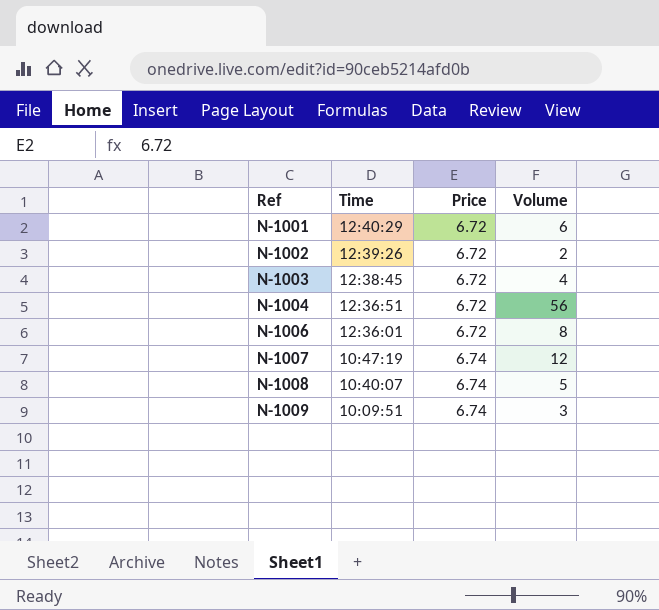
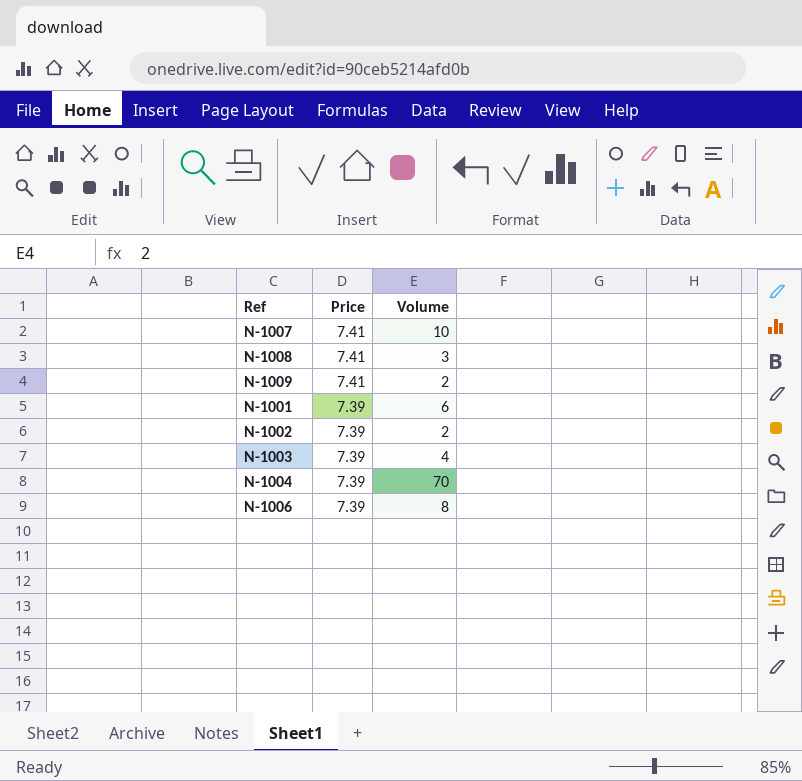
row order: Ref ascending -> Price descending
column Time | position: 2 -> none
N-1007 | Price: 6.74 -> 7.41
N-1007 | Volume: 12 -> 10
N-1008 | Price: 6.74 -> 7.41
N-1008 | Volume: 5 -> 3
N-1009 | Price: 6.74 -> 7.41
N-1009 | Volume: 3 -> 2
N-1001 | Price: 6.72 -> 7.39
N-1002 | Price: 6.72 -> 7.39
N-1003 | Price: 6.72 -> 7.39
N-1004 | Price: 6.72 -> 7.39
N-1004 | Volume: 56 -> 70
N-1006 | Price: 6.72 -> 7.39

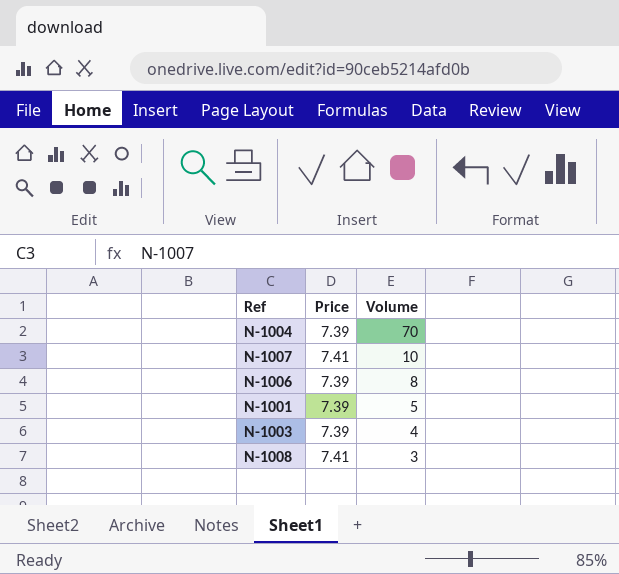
row order: Price descending -> Volume descending
row N-1009: 7.41 | 2 -> none
row N-1002: 7.39 | 2 -> none
N-1001 | Volume: 6 -> 5

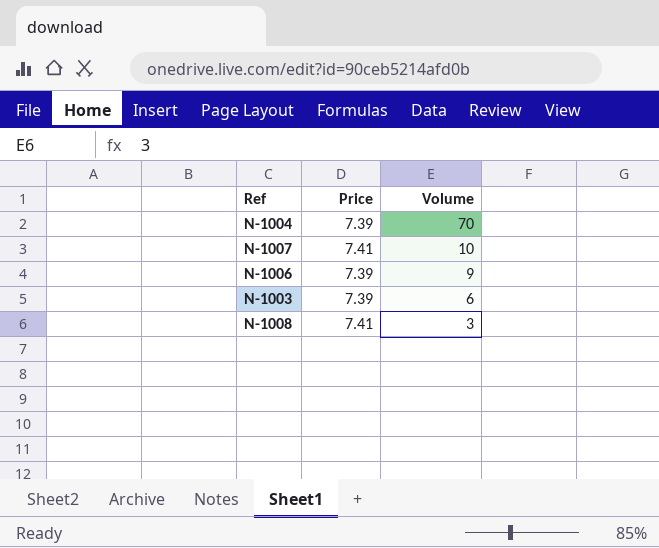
row N-1001: 7.39 | 5 -> none
N-1006 | Volume: 8 -> 9
N-1003 | Volume: 4 -> 6

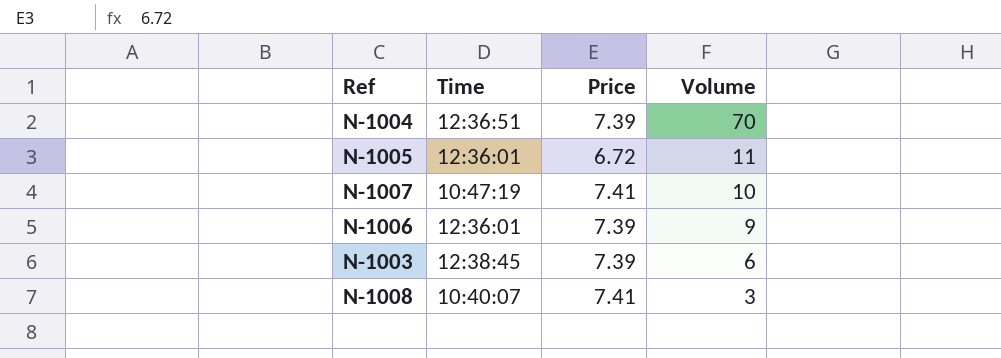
column Time | position: none -> 2
row N-1005: none -> 12:36:01 | 6.72 | 11

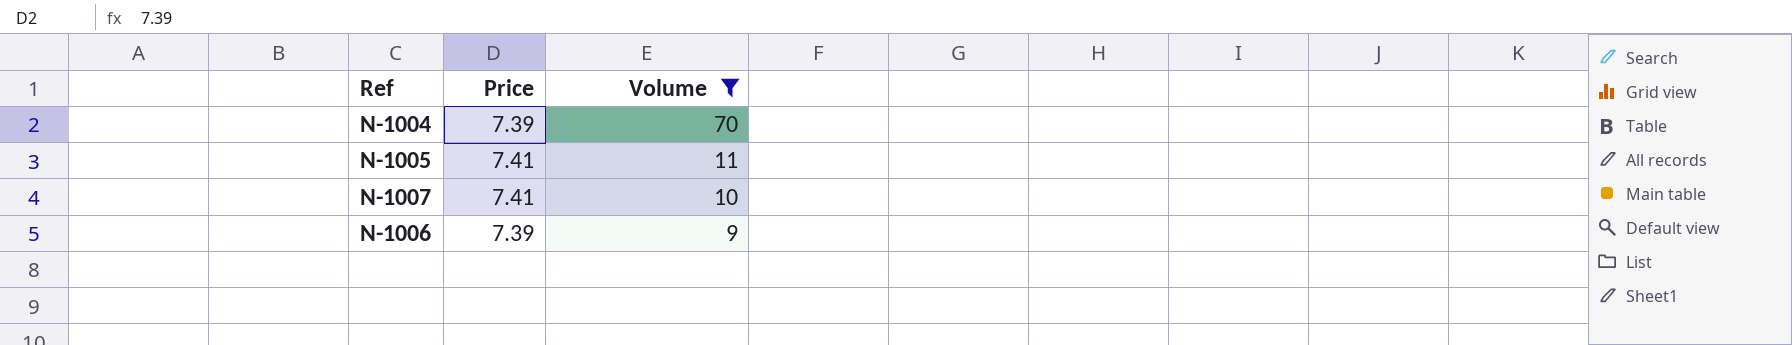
filter: none -> Volume >= 9
column Time | position: 2 -> none
N-1005 | Price: 6.72 -> 7.41

